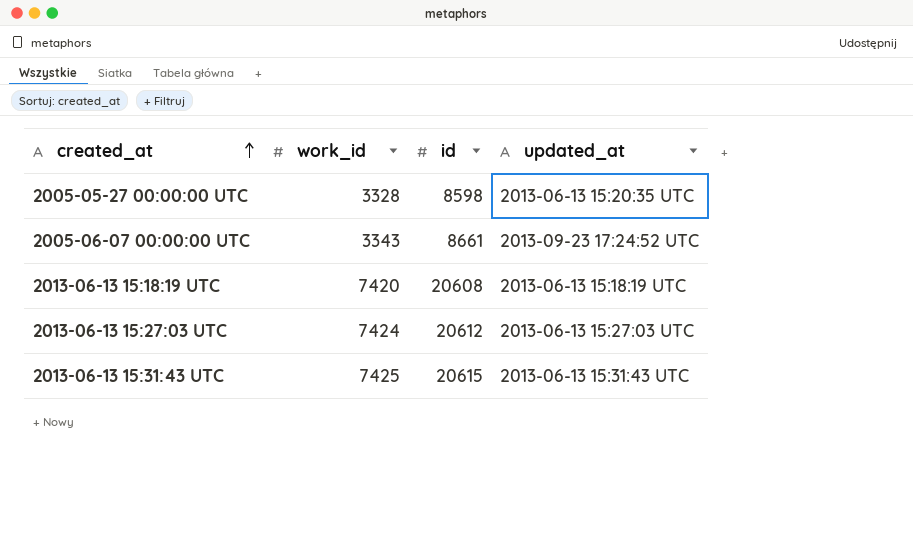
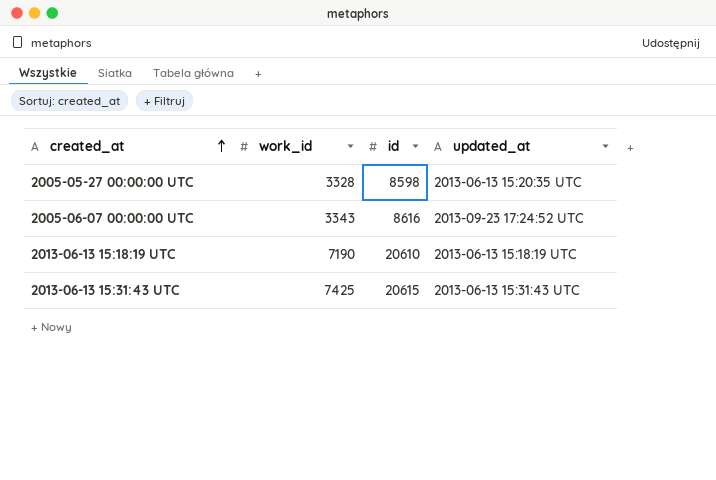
row 2013-06-13 15:27:03 UTC: 7424 | 20612 | 2013-06-13 15:27:03 UTC -> none
2005-06-07 00:00:00 UTC | id: 8661 -> 8616
2013-06-13 15:18:19 UTC | work_id: 7420 -> 7190
2013-06-13 15:18:19 UTC | id: 20608 -> 20610

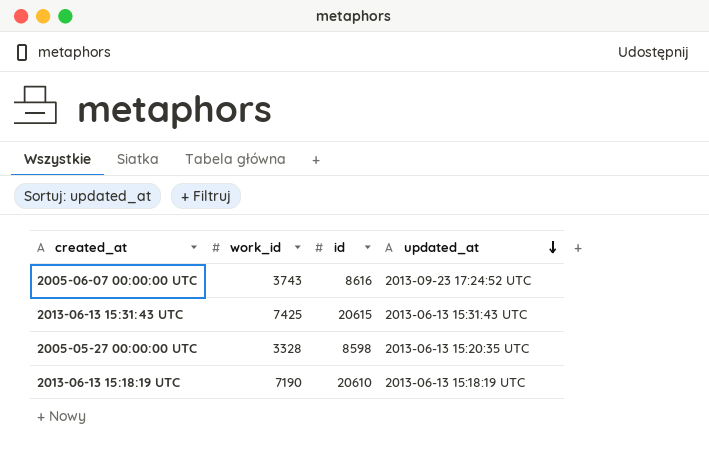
row order: created_at ascending -> updated_at descending
2005-06-07 00:00:00 UTC | work_id: 3343 -> 3743

